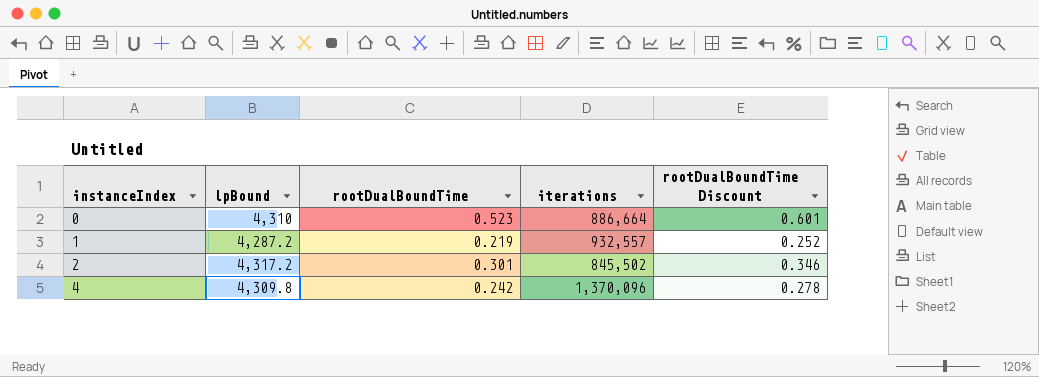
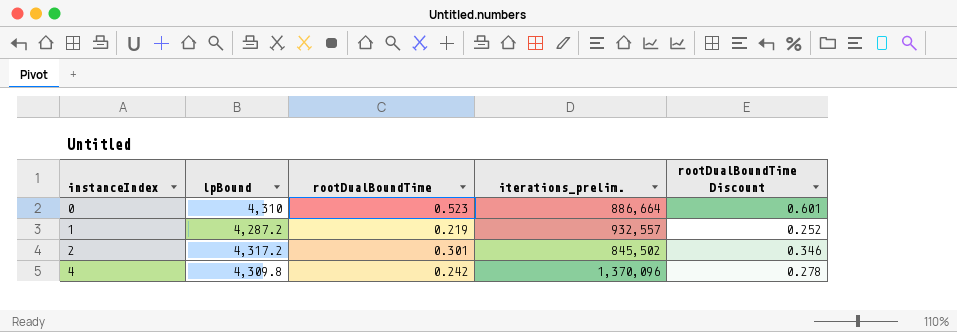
column name: iterations -> iterations_prelim.

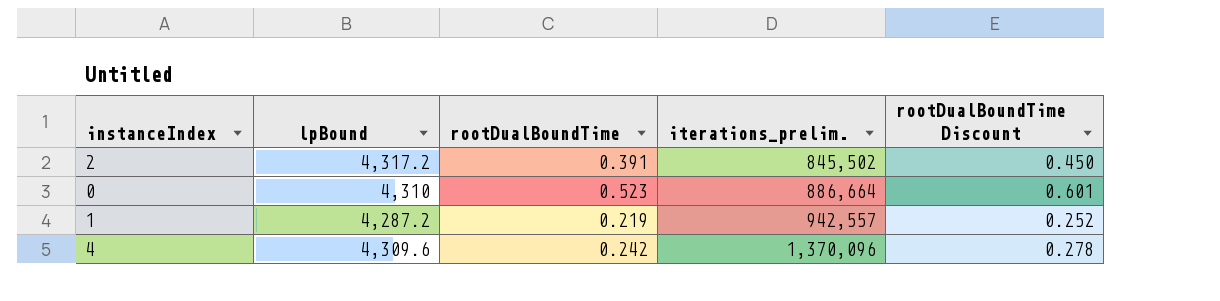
row order: instanceIndex ascending -> iterations_prelim. ascending
2 | rootDualBoundTime: 0.301 -> 0.391
2 | rootDualBoundTime Discount: 0.346 -> 0.450
1 | iterations_prelim.: 932,557 -> 942,557
4 | lpBound: 4,309.8 -> 4,309.6

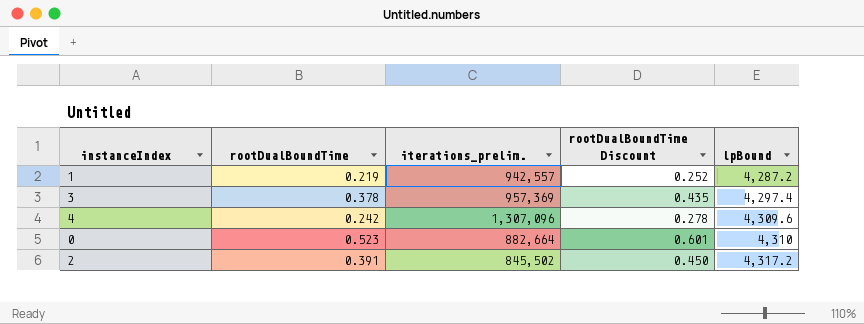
row order: iterations_prelim. ascending -> lpBound ascending
column lpBound | position: 2 -> 5
row 3: none -> 0.378 | 957,369 | 0.435 | 4,297.4
4 | iterations_prelim.: 1,370,096 -> 1,307,096
0 | iterations_prelim.: 886,664 -> 882,664

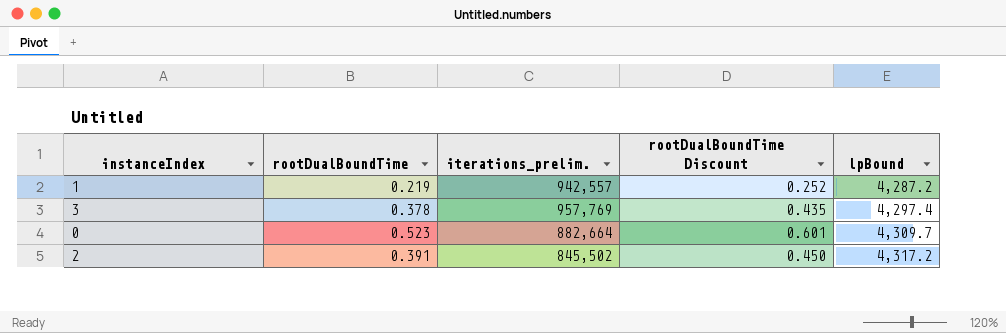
row 4: 0.242 | 1,307,096 | 0.278 | 4,309.6 -> none
3 | iterations_prelim.: 957,369 -> 957,769
0 | lpBound: 4,310 -> 4,309.7

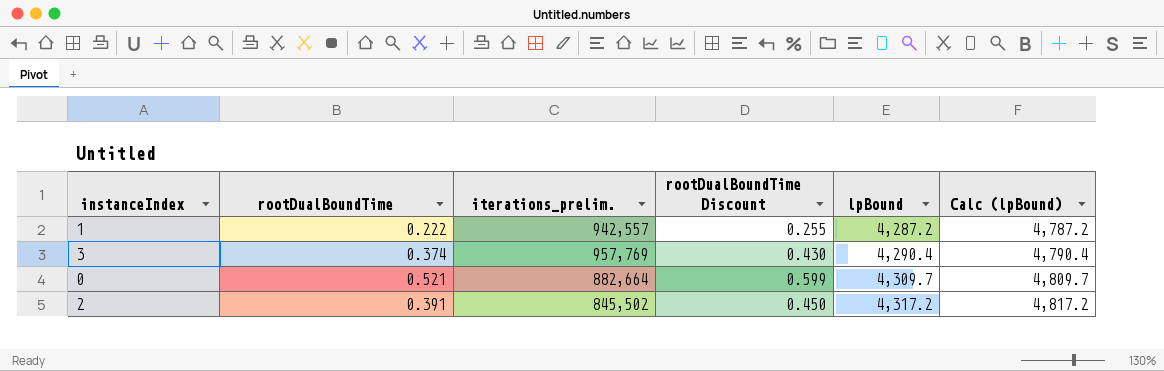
column Calc (lpBound) | formula: none -> [lpBound] + 500
1 | rootDualBoundTime: 0.219 -> 0.222
1 | rootDualBoundTime Discount: 0.252 -> 0.255
3 | rootDualBoundTime: 0.378 -> 0.374
3 | rootDualBoundTime Discount: 0.435 -> 0.430
3 | lpBound: 4,297.4 -> 4,290.4
0 | rootDualBoundTime: 0.523 -> 0.521
0 | rootDualBoundTime Discount: 0.601 -> 0.599

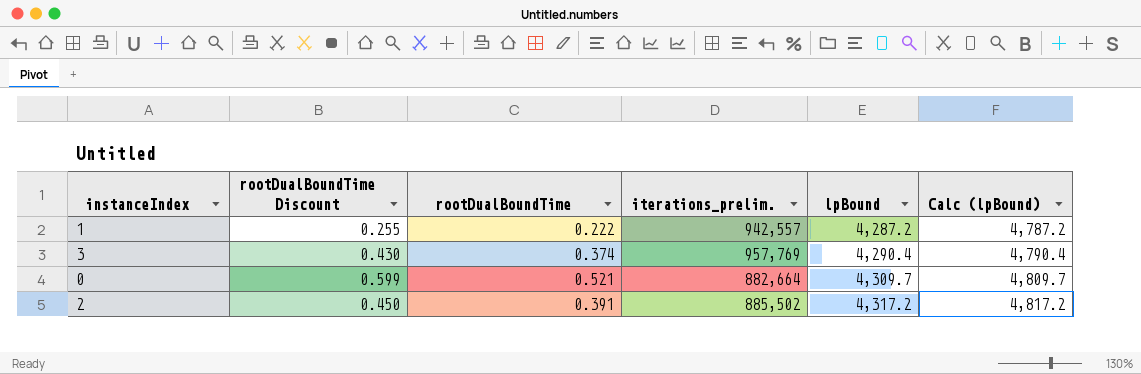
column rootDualBoundTime Discount | position: 4 -> 2
2 | iterations_prelim.: 845,502 -> 885,502

